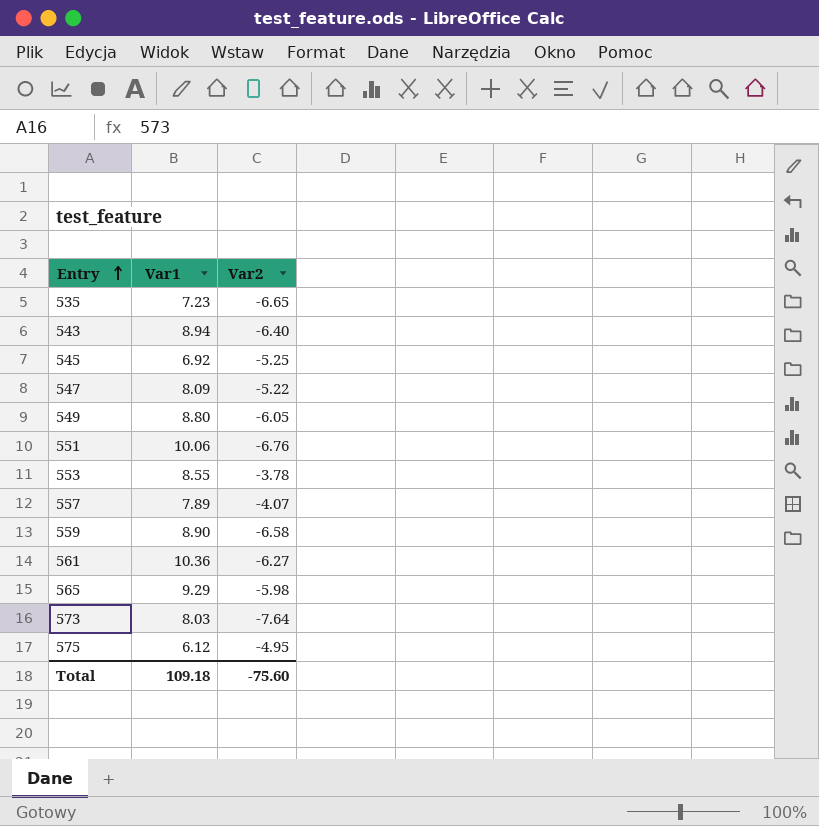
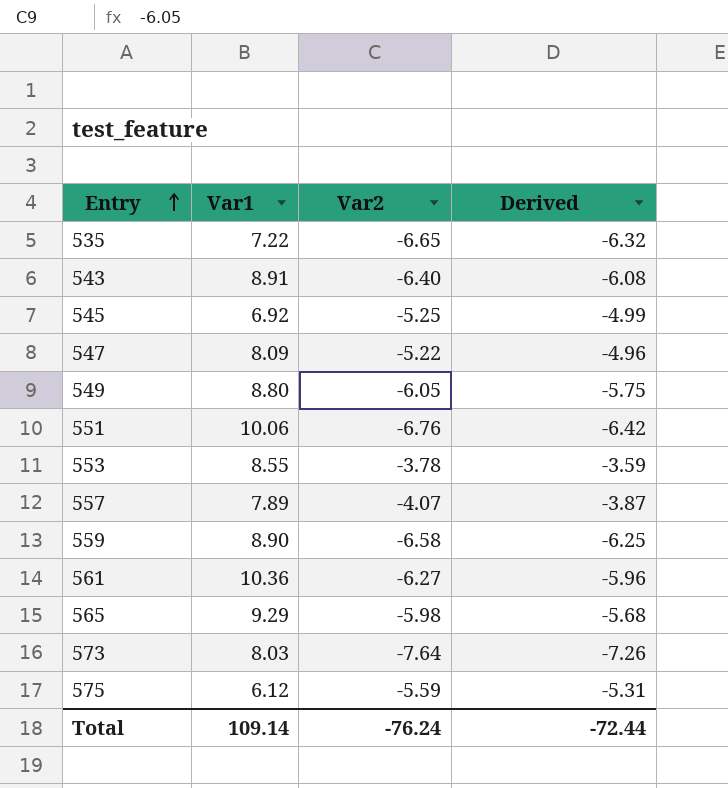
column Derived | formula: none -> [Var2] * 0.95
535 | Var1: 7.23 -> 7.22
543 | Var1: 8.94 -> 8.91
575 | Var2: -4.95 -> -5.59
Total | Var1: 109.18 -> 109.14
Total | Var2: -75.60 -> -76.24

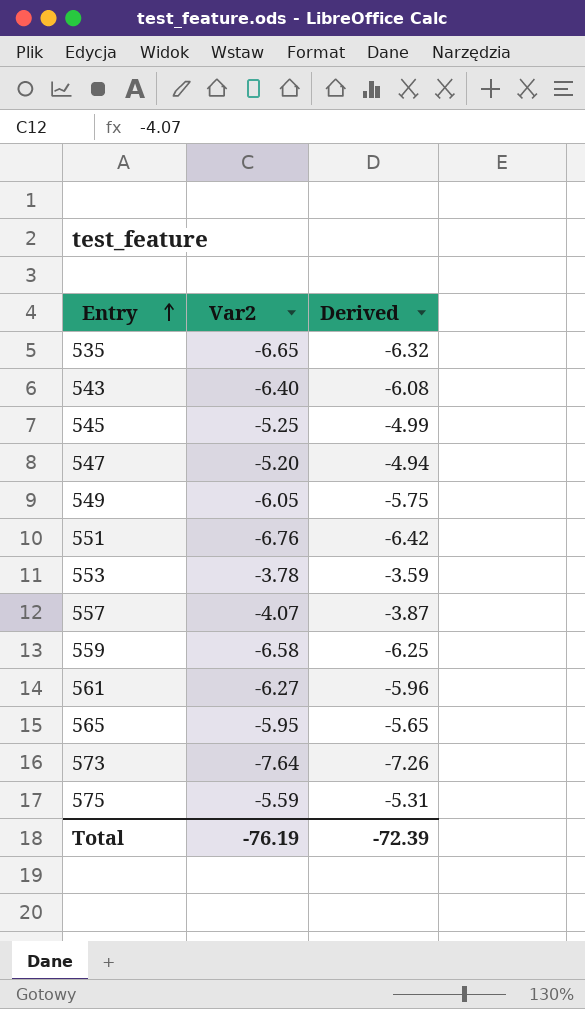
column Var1 | position: 2 -> none
547 | Var2: -5.22 -> -5.20
547 | Derived: -4.96 -> -4.94
565 | Var2: -5.98 -> -5.95
565 | Derived: -5.68 -> -5.65
Total | Var2: -76.24 -> -76.19
Total | Derived: -72.44 -> -72.39

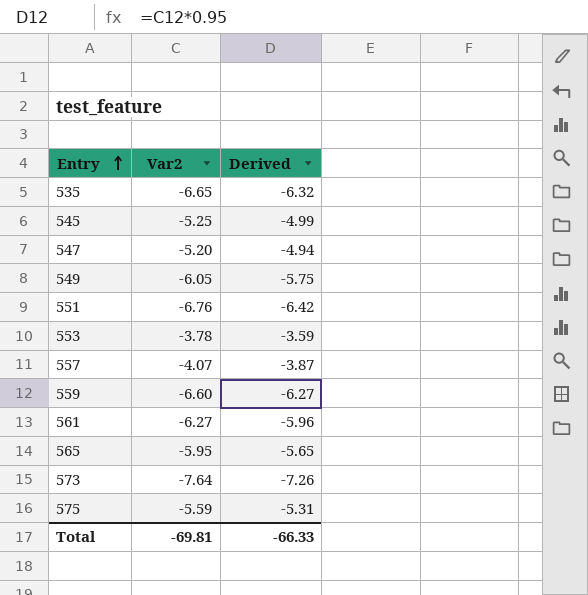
row 543: -6.40 | -6.08 -> none
559 | Var2: -6.58 -> -6.60
559 | Derived: -6.25 -> -6.27
Total | Var2: -76.19 -> -69.81
Total | Derived: -72.39 -> -66.33

